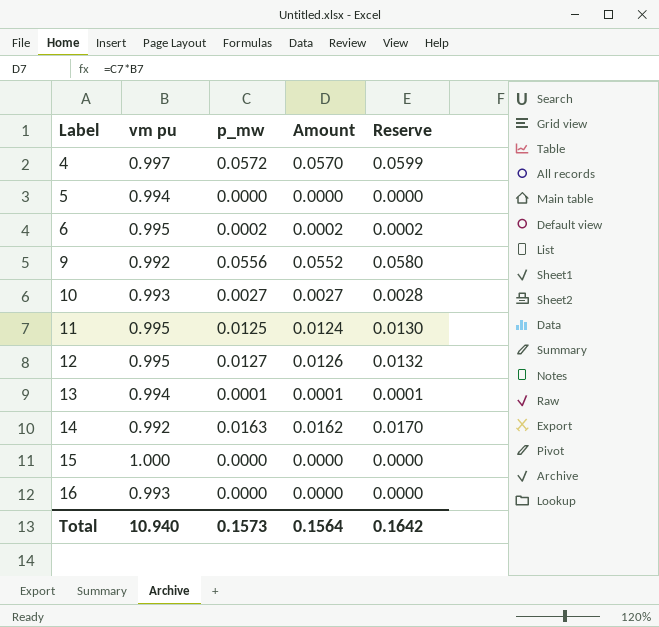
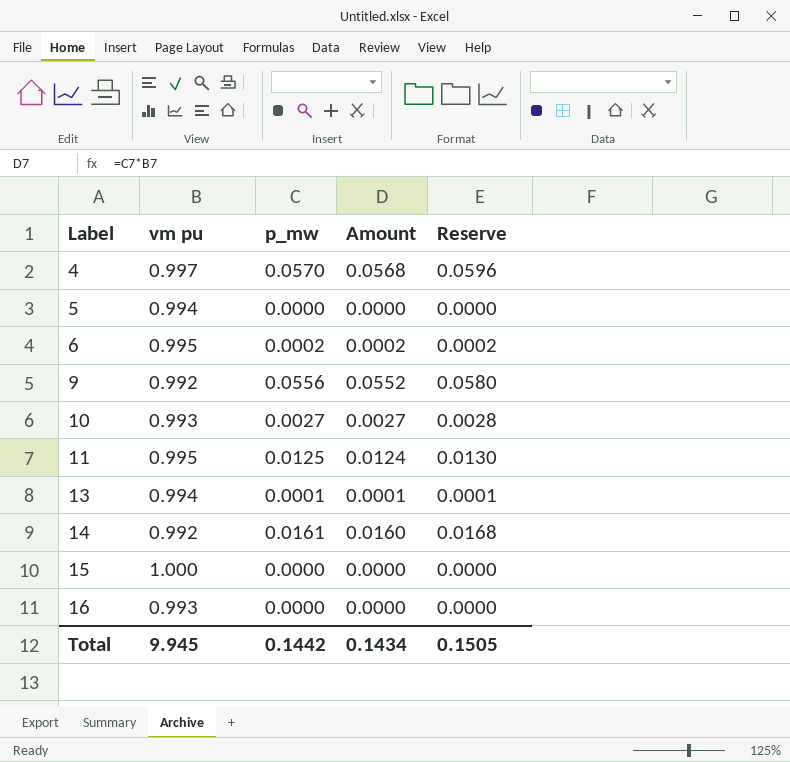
row 12: 0.995 | 0.0127 | 0.0126 | 0.0132 -> none
4 | p_mw: 0.0572 -> 0.0570
4 | Amount: 0.0570 -> 0.0568
4 | Reserve: 0.0599 -> 0.0596
14 | p_mw: 0.0163 -> 0.0161
14 | Amount: 0.0162 -> 0.0160
14 | Reserve: 0.0170 -> 0.0168
Total | vm pu: 10.940 -> 9.945
Total | p_mw: 0.1573 -> 0.1442
Total | Amount: 0.1564 -> 0.1434
Total | Reserve: 0.1642 -> 0.1505

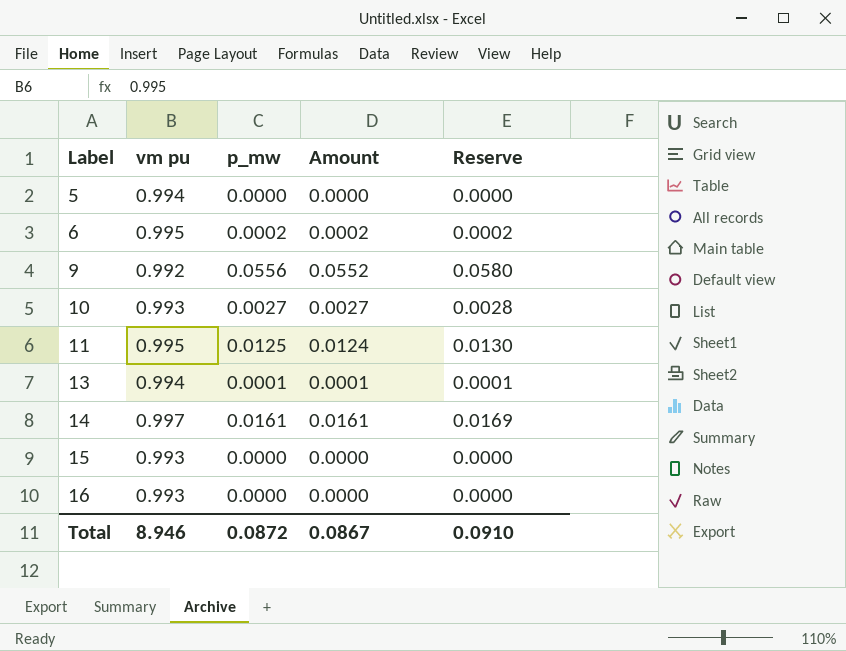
row 4: 0.997 | 0.0570 | 0.0568 | 0.0596 -> none
14 | vm pu: 0.992 -> 0.997
14 | Amount: 0.0160 -> 0.0161
14 | Reserve: 0.0168 -> 0.0169
15 | vm pu: 1.000 -> 0.993
Total | vm pu: 9.945 -> 8.946
Total | p_mw: 0.1442 -> 0.0872
Total | Amount: 0.1434 -> 0.0867
Total | Reserve: 0.1505 -> 0.0910

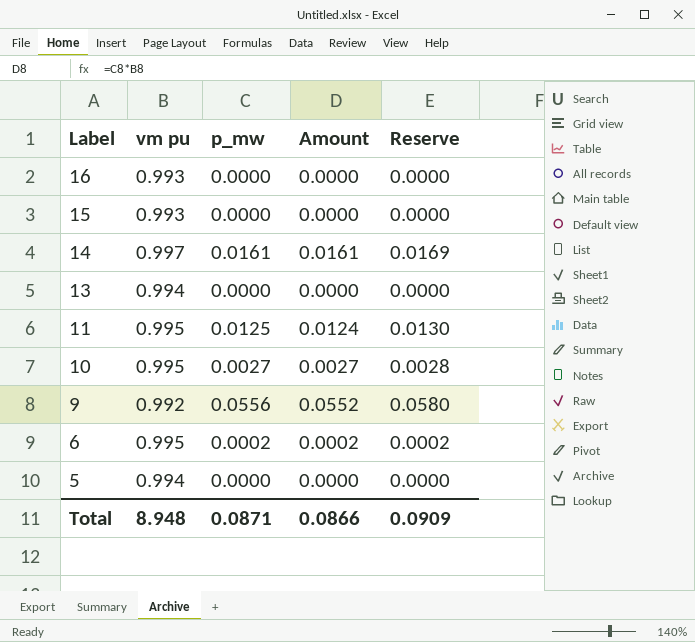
row order: Label ascending -> Label descending
13 | p_mw: 0.0001 -> 0.0000
13 | Amount: 0.0001 -> 0.0000
13 | Reserve: 0.0001 -> 0.0000
10 | vm pu: 0.993 -> 0.995
Total | vm pu: 8.946 -> 8.948
Total | p_mw: 0.0872 -> 0.0871
Total | Amount: 0.0867 -> 0.0866
Total | Reserve: 0.0910 -> 0.0909

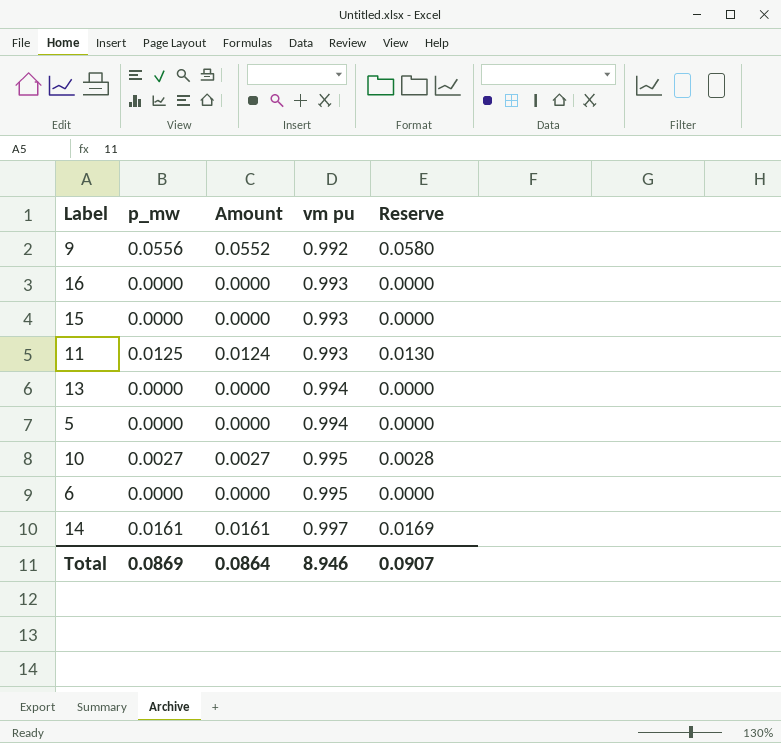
row order: Label descending -> vm pu ascending
column vm pu | position: 2 -> 4
11 | vm pu: 0.995 -> 0.993
6 | p_mw: 0.0002 -> 0.0000
6 | Amount: 0.0002 -> 0.0000
6 | Reserve: 0.0002 -> 0.0000
Total | p_mw: 0.0871 -> 0.0869
Total | Amount: 0.0866 -> 0.0864
Total | vm pu: 8.948 -> 8.946
Total | Reserve: 0.0909 -> 0.0907

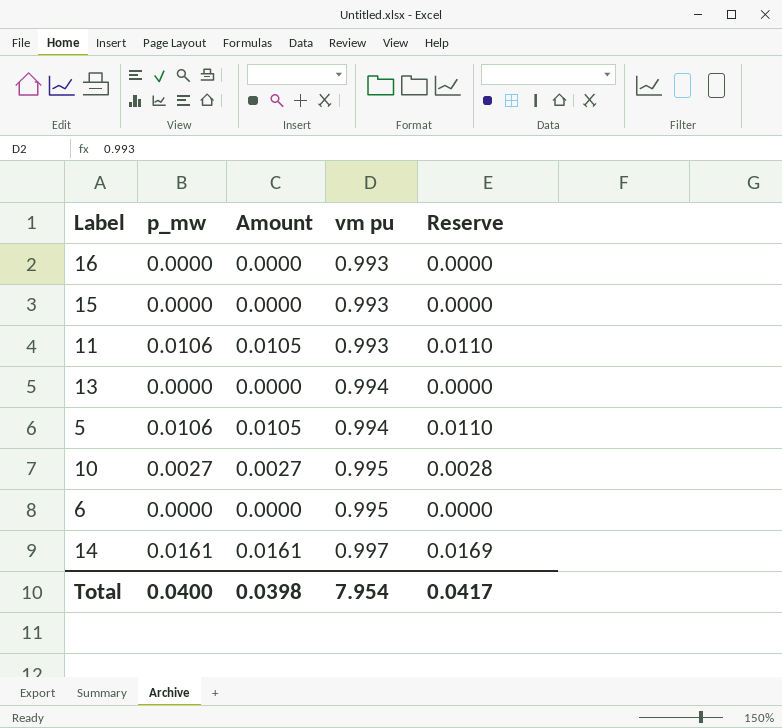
row 9: 0.0556 | 0.0552 | 0.992 | 0.0580 -> none
11 | p_mw: 0.0125 -> 0.0106
11 | Amount: 0.0124 -> 0.0105
11 | Reserve: 0.0130 -> 0.0110
5 | p_mw: 0.0000 -> 0.0106
5 | Amount: 0.0000 -> 0.0105
5 | Reserve: 0.0000 -> 0.0110
Total | p_mw: 0.0869 -> 0.0400
Total | Amount: 0.0864 -> 0.0398
Total | vm pu: 8.946 -> 7.954
Total | Reserve: 0.0907 -> 0.0417

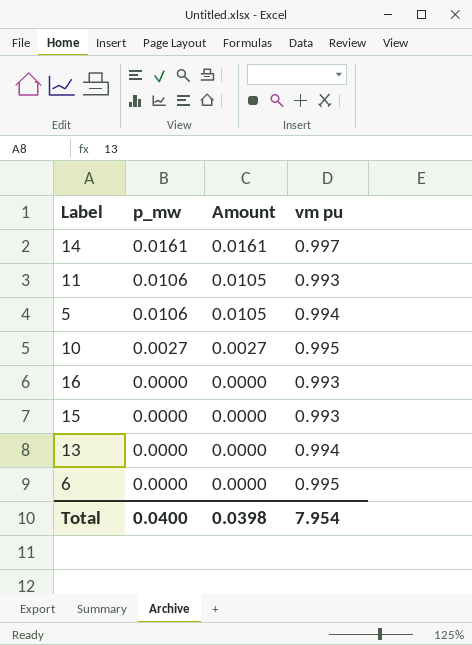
row order: vm pu ascending -> p_mw descending
column Reserve | formula: [Amount] * 1.05 -> none

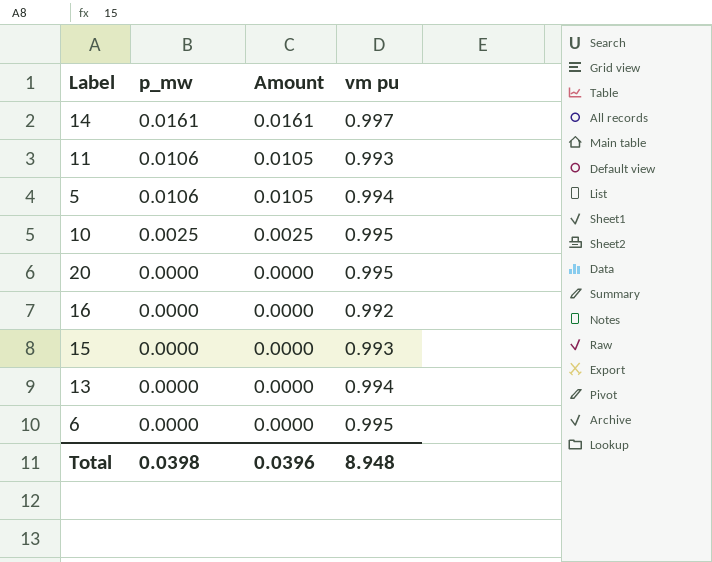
10 | p_mw: 0.0027 -> 0.0025
10 | Amount: 0.0027 -> 0.0025
row 20: none -> 0.0000 | 0.0000 | 0.995
16 | vm pu: 0.993 -> 0.992
Total | p_mw: 0.0400 -> 0.0398
Total | Amount: 0.0398 -> 0.0396
Total | vm pu: 7.954 -> 8.948

